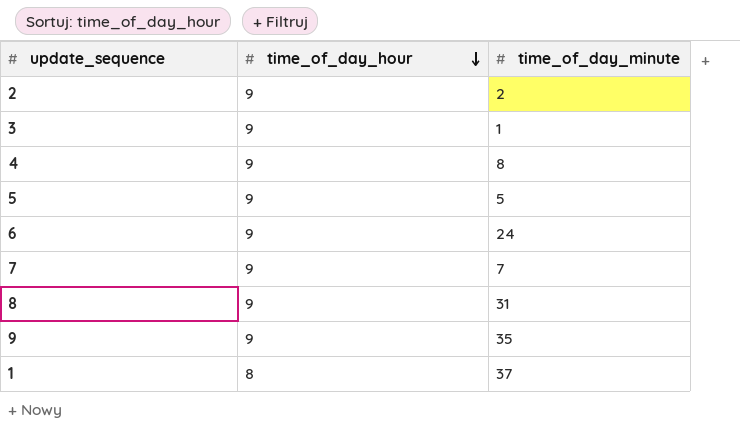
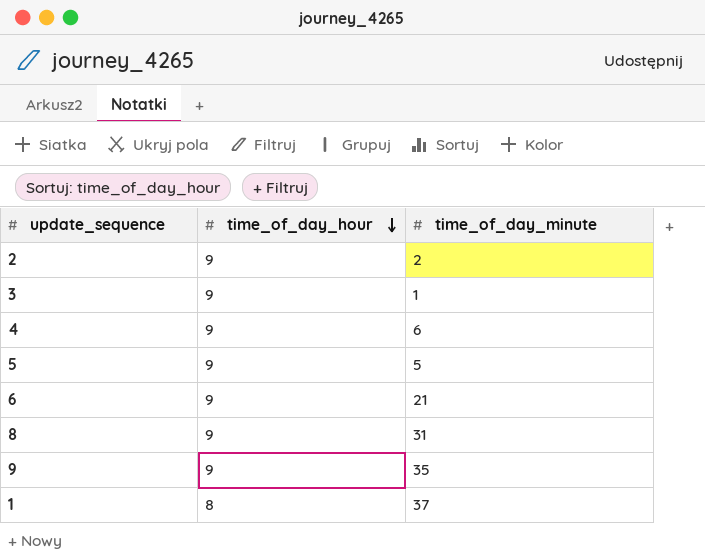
row 7: 9 | 7 -> none
4 | time_of_day_minute: 8 -> 6
6 | time_of_day_minute: 24 -> 21

